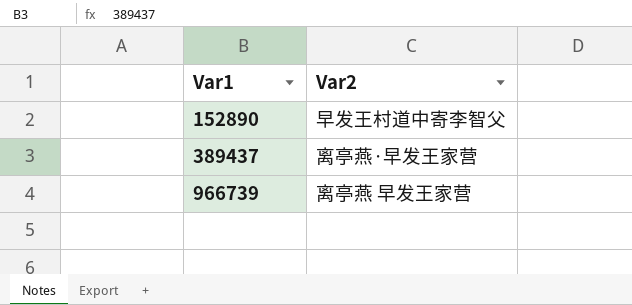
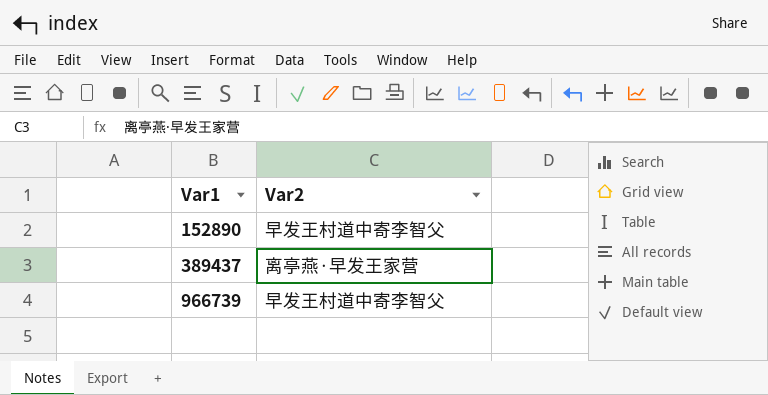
966739 | Var2: 离亭燕 早发王家营 -> 早发王村道中寄李智父

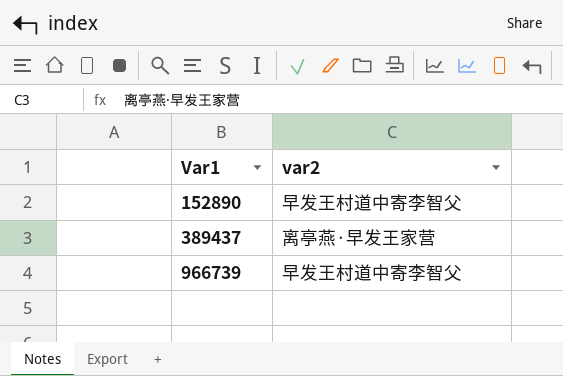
column name: Var2 -> var2

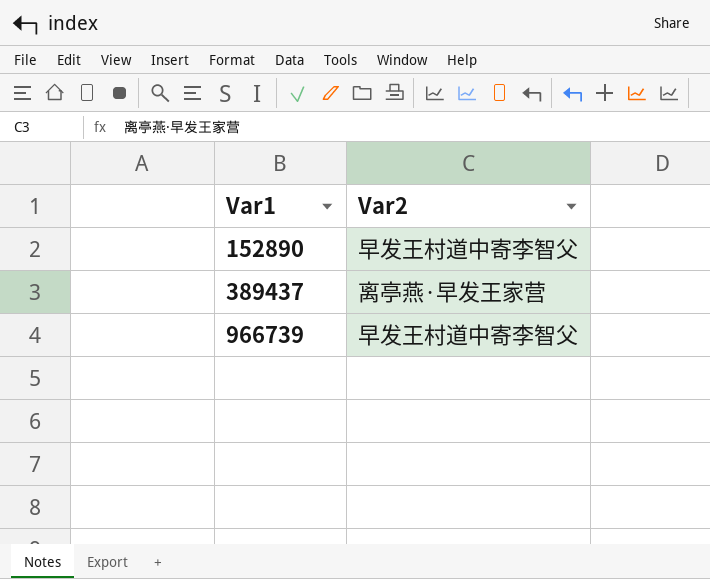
column name: var2 -> Var2

